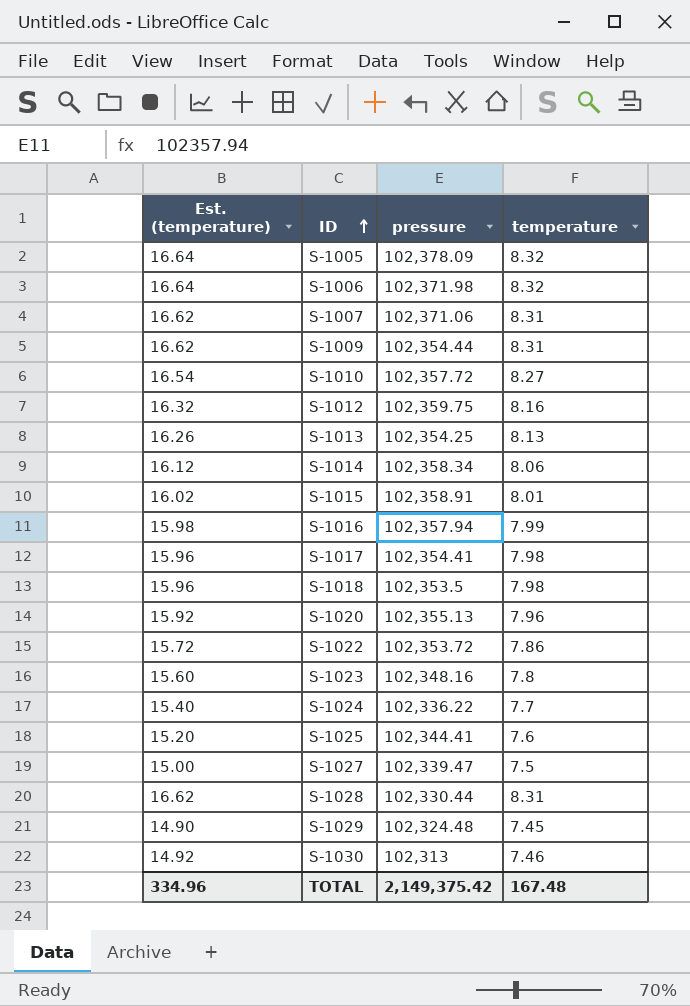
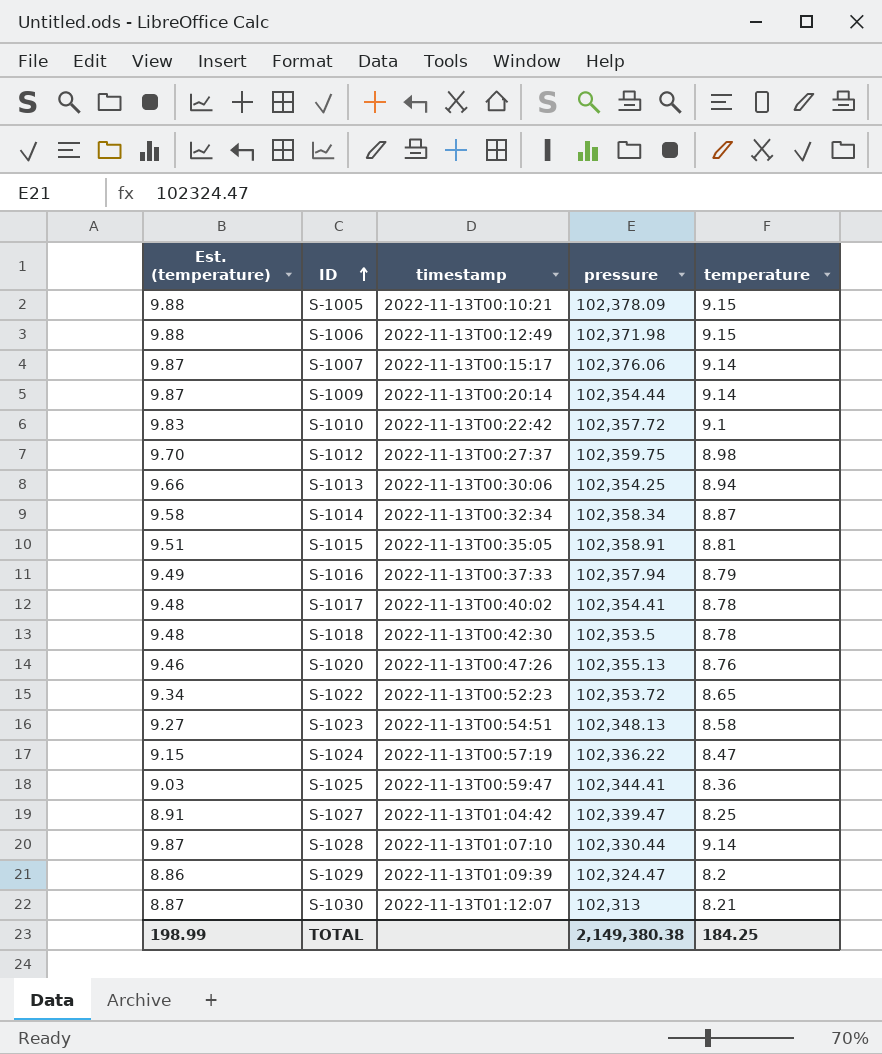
column Est. (temperature) | formula: [temperature] * 2 -> [temperature] * 1.08
column timestamp | position: none -> 3
S-1005 | temperature: 8.32 -> 9.15
S-1006 | temperature: 8.32 -> 9.15
S-1007 | pressure: 102,371.06 -> 102,376.06
S-1007 | temperature: 8.31 -> 9.14
S-1009 | temperature: 8.31 -> 9.14
S-1010 | temperature: 8.27 -> 9.1
S-1012 | temperature: 8.16 -> 8.98
S-1013 | temperature: 8.13 -> 8.94
S-1014 | temperature: 8.06 -> 8.87
S-1015 | temperature: 8.01 -> 8.81
S-1016 | temperature: 7.99 -> 8.79
S-1017 | temperature: 7.98 -> 8.78
S-1018 | temperature: 7.98 -> 8.78
S-1020 | temperature: 7.96 -> 8.76
S-1022 | temperature: 7.86 -> 8.65
S-1023 | pressure: 102,348.16 -> 102,348.13
S-1023 | temperature: 7.8 -> 8.58
S-1024 | temperature: 7.7 -> 8.47
S-1025 | temperature: 7.6 -> 8.36
S-1027 | temperature: 7.5 -> 8.25
S-1028 | temperature: 8.31 -> 9.14
S-1029 | pressure: 102,324.48 -> 102,324.47
S-1029 | temperature: 7.45 -> 8.2
S-1030 | temperature: 7.46 -> 8.21
TOTAL | Est. (temperature): 334.96 -> 198.99
TOTAL | pressure: 2,149,375.42 -> 2,149,380.38
TOTAL | temperature: 167.48 -> 184.25

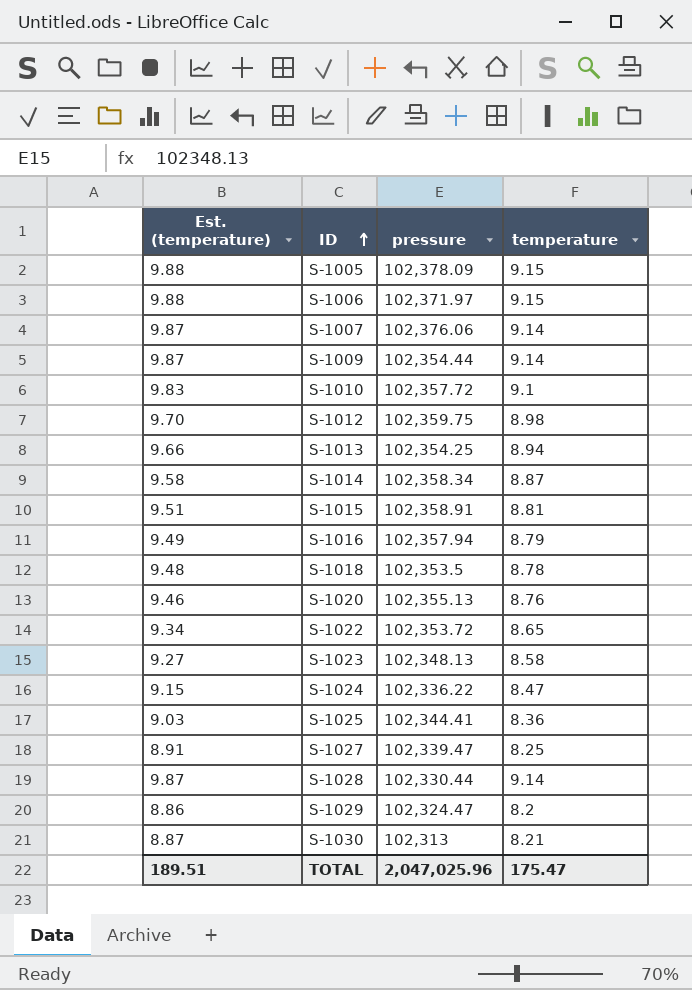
column timestamp | position: 3 -> none
row S-1017: 9.48 | 2022-11-13T00:40:02 | 102,354.41 | 8.78 -> none
S-1006 | pressure: 102,371.98 -> 102,371.97
TOTAL | Est. (temperature): 198.99 -> 189.51
TOTAL | pressure: 2,149,380.38 -> 2,047,025.96
TOTAL | temperature: 184.25 -> 175.47

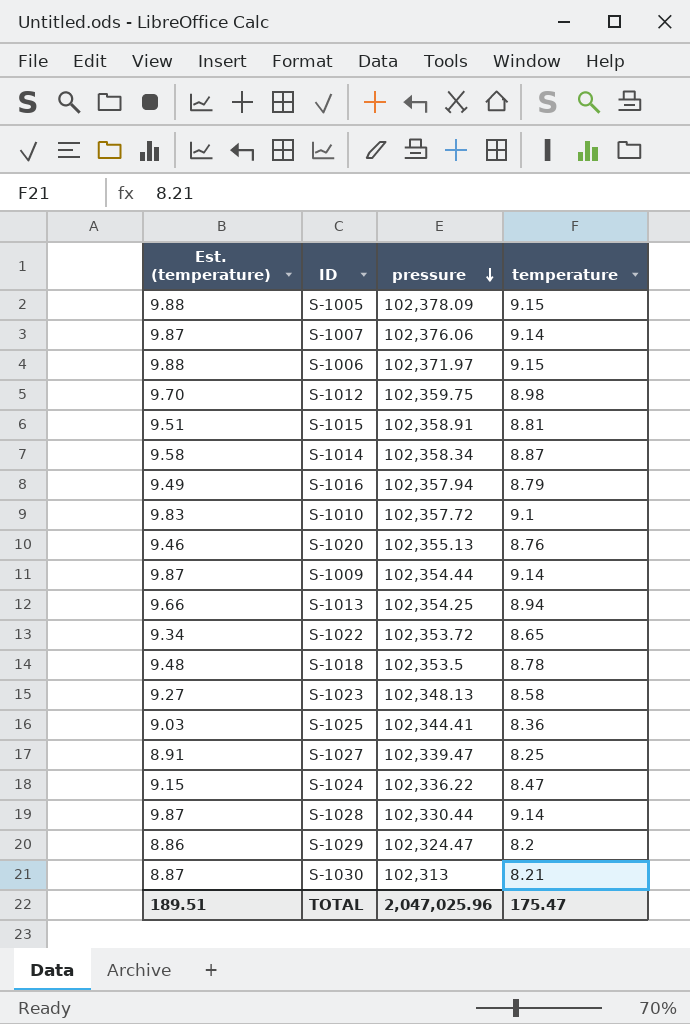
row order: ID ascending -> pressure descending

